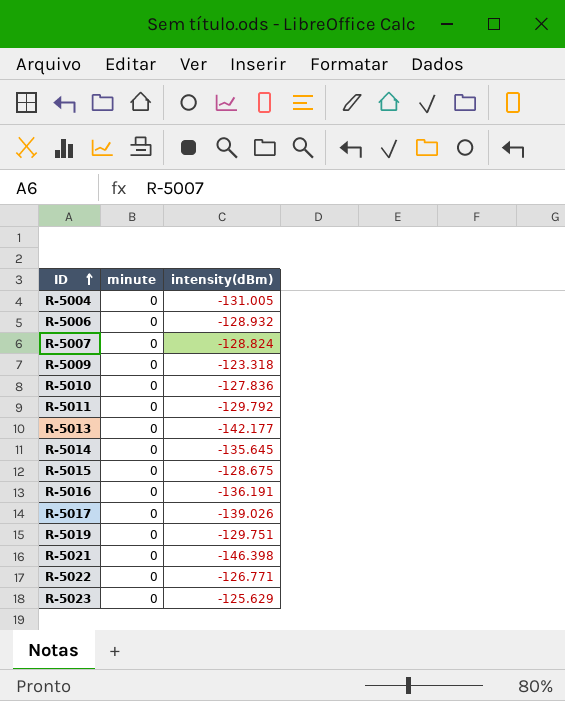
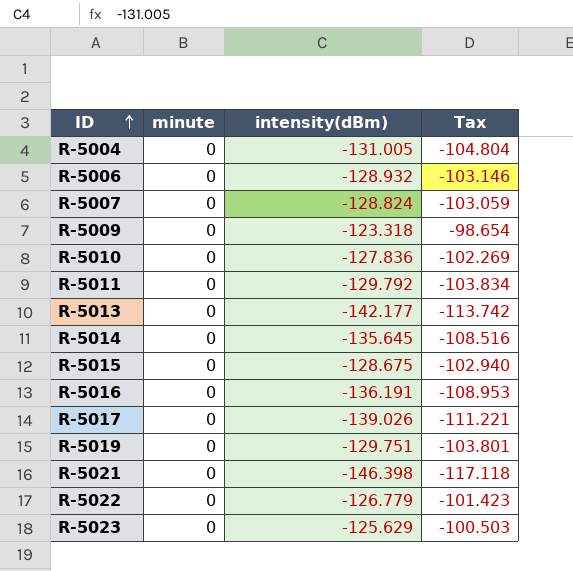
column Tax | formula: none -> [intensity(dBm)] * 0.8
R-5022 | intensity(dBm): -126.771 -> -126.779

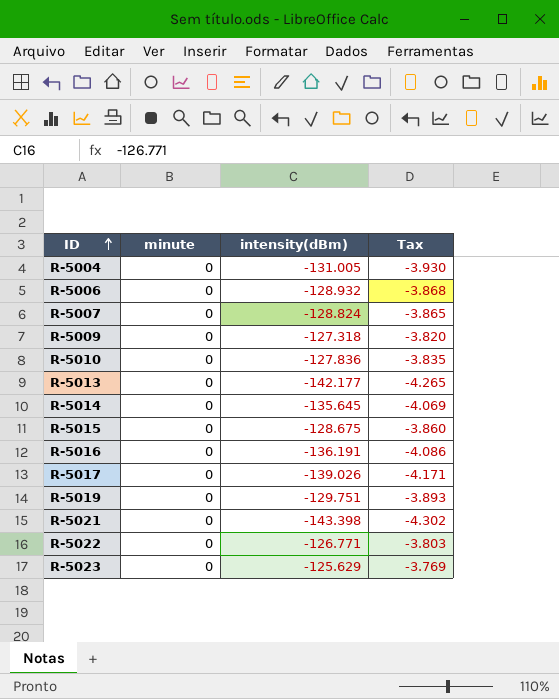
column Tax | formula: [intensity(dBm)] * 0.8 -> [intensity(dBm)] * 0.03
row R-5011: 0 | -129.792 | -103.834 -> none
R-5009 | intensity(dBm): -123.318 -> -127.318
R-5021 | intensity(dBm): -146.398 -> -143.398
R-5022 | intensity(dBm): -126.779 -> -126.771

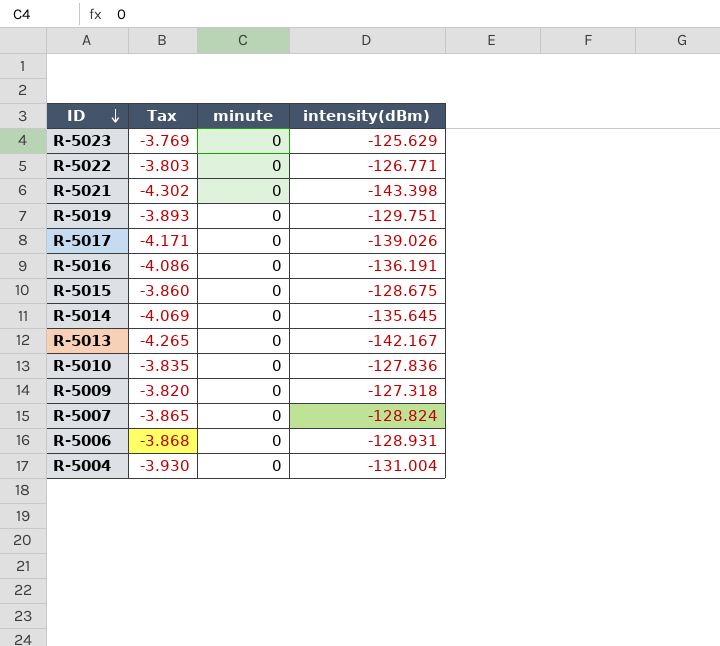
row order: ID ascending -> ID descending
column Tax | position: 4 -> 2
R-5013 | intensity(dBm): -142.177 -> -142.167
R-5006 | intensity(dBm): -128.932 -> -128.931
R-5004 | intensity(dBm): -131.005 -> -131.004

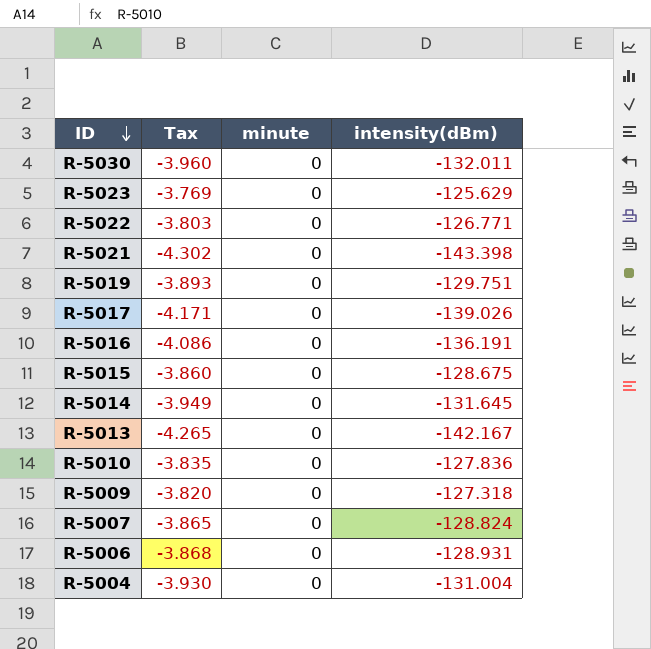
row R-5030: none -> -3.960 | 0 | -132.011
R-5014 | Tax: -4.069 -> -3.949
R-5014 | intensity(dBm): -135.645 -> -131.645

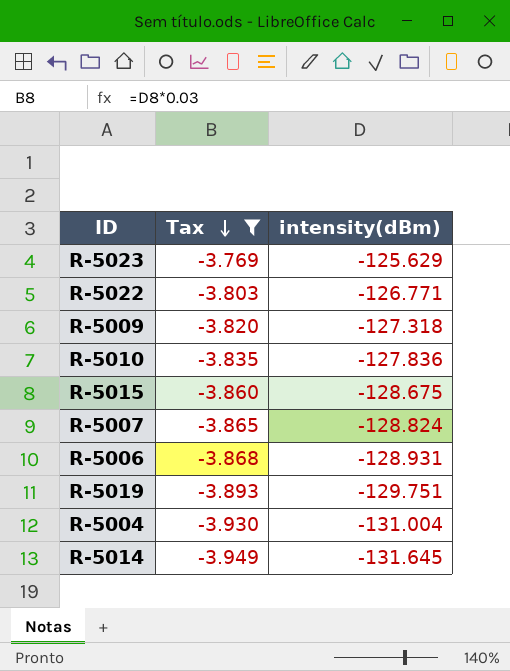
filter: none -> Tax >= -3.949
row order: ID descending -> Tax descending
column minute | position: 3 -> none

